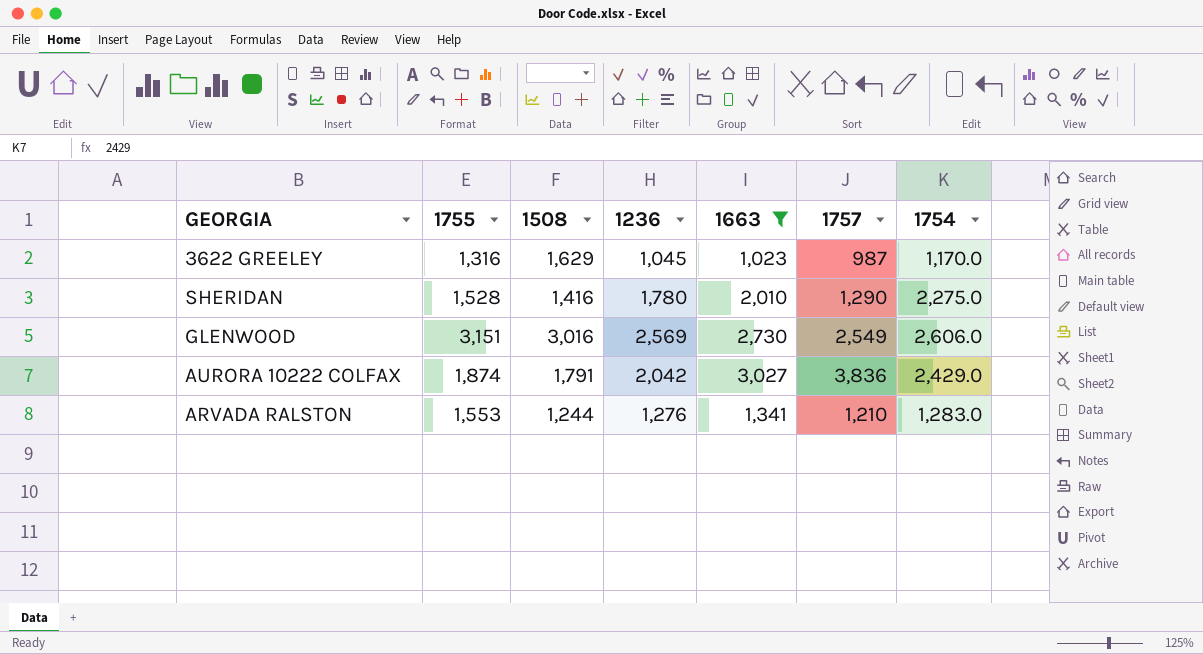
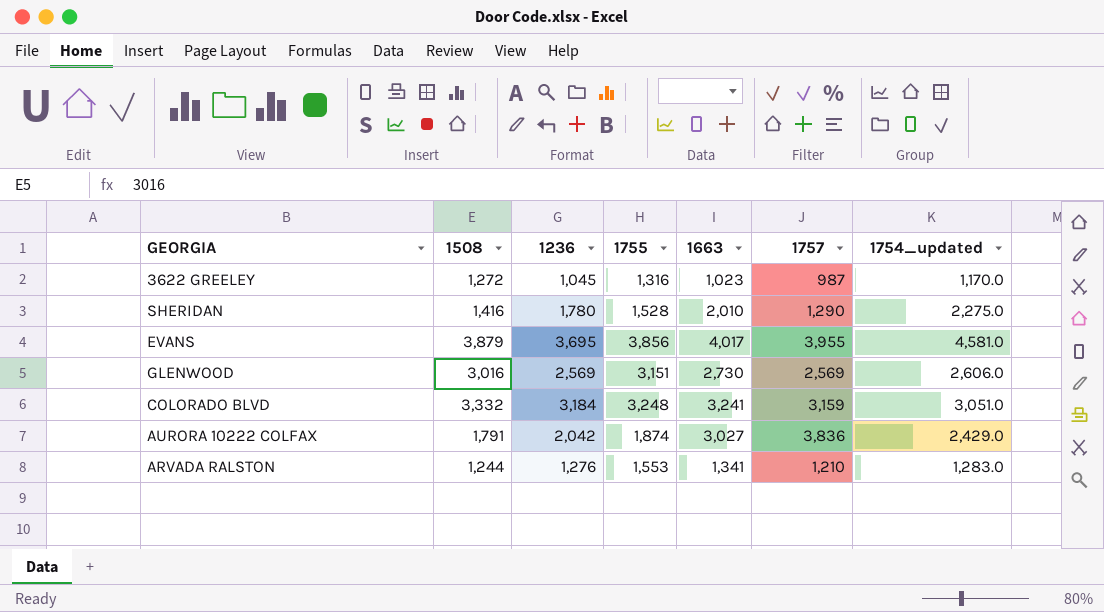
filter: 1663 <= 3,027 -> none
column 1755 | position: 2 -> 4
column name: 1754 -> 1754_updated
3622 GREELEY | 1508: 1,629 -> 1,272
GLENWOOD | 1757: 2,549 -> 2,569

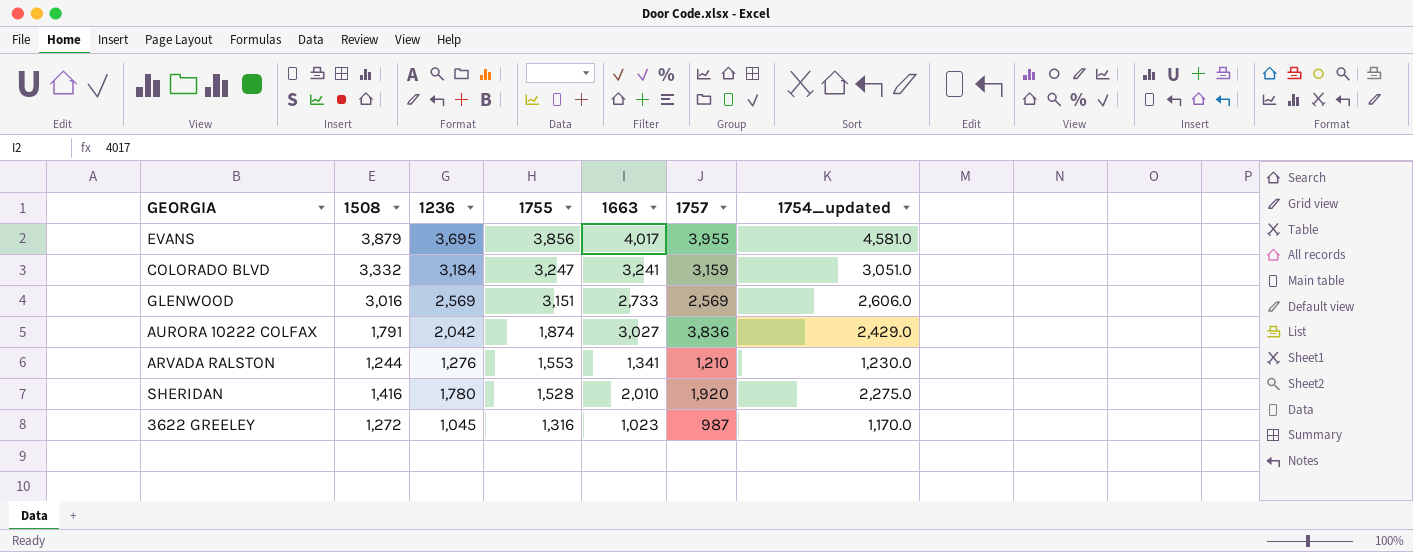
row order: none -> 1755 descending
COLORADO BLVD | 1755: 3,248 -> 3,247
GLENWOOD | 1663: 2,730 -> 2,733
ARVADA RALSTON | 1754_updated: 1,283.0 -> 1,230.0
SHERIDAN | 1757: 1,290 -> 1,920

